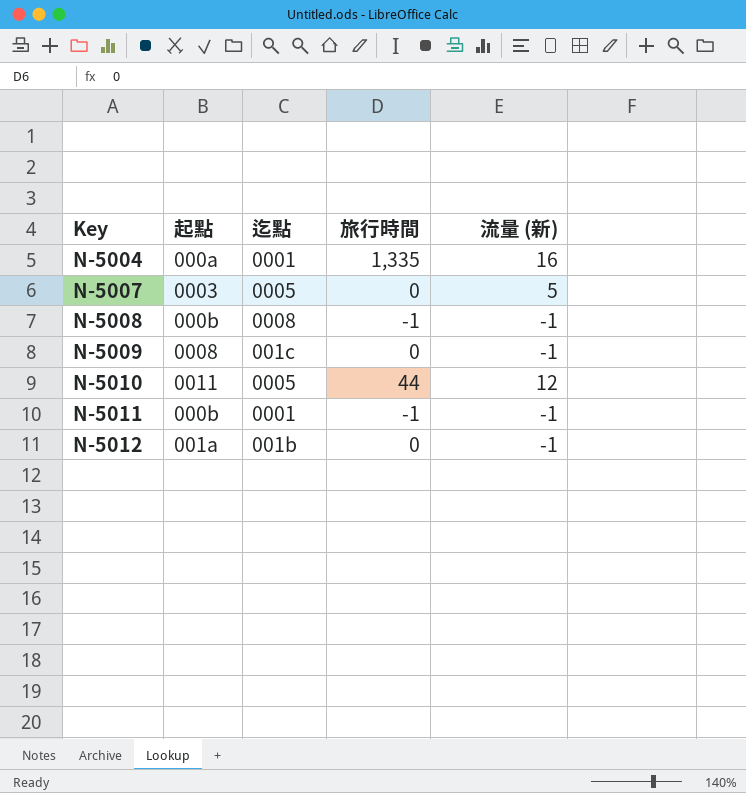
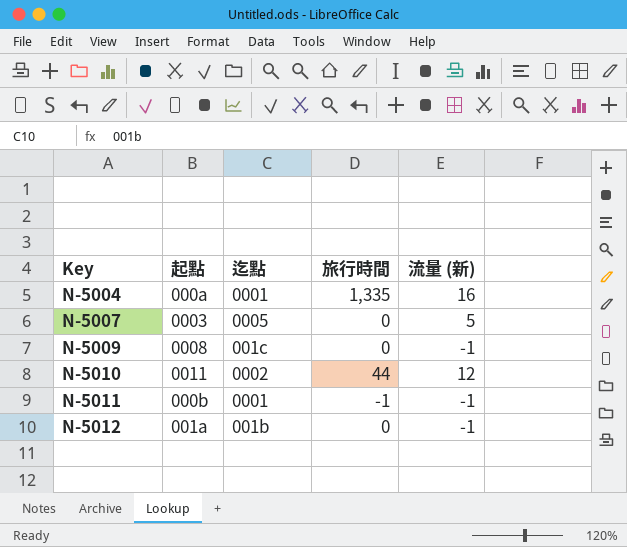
row N-5008: 000b | 0008 | -1 | -1 -> none
N-5010 | 迄點: 0005 -> 0002

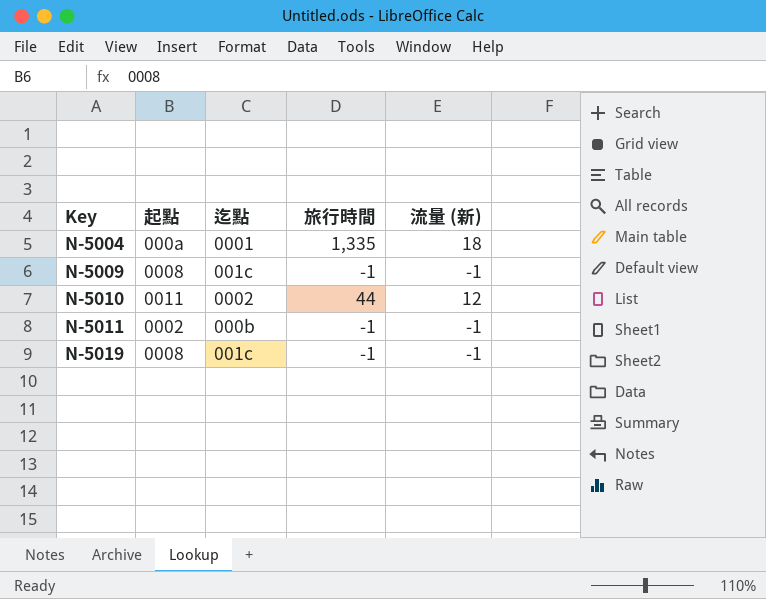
row N-5007: 0003 | 0005 | 0 | 5 -> none
row N-5012: 001a | 001b | 0 | -1 -> none
N-5004 | 流量 (新): 16 -> 18
N-5009 | 旅行時間: 0 -> -1
N-5011 | 起點: 000b -> 0002
N-5011 | 迄點: 0001 -> 000b
row N-5019: none -> 0008 | 001c | -1 | -1

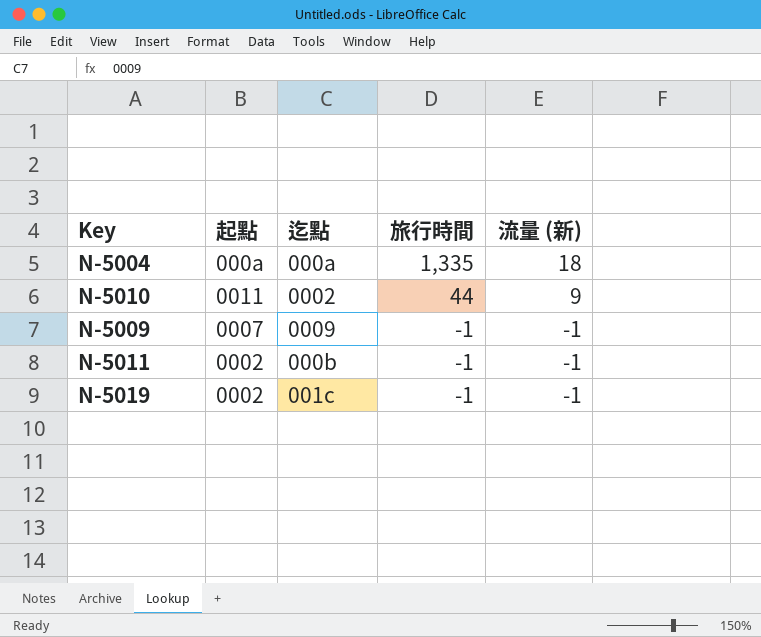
row order: Key ascending -> 旅行時間 descending
N-5004 | 迄點: 0001 -> 000a
N-5010 | 流量 (新): 12 -> 9
N-5009 | 起點: 0008 -> 0007
N-5009 | 迄點: 001c -> 0009
N-5019 | 起點: 0008 -> 0002

